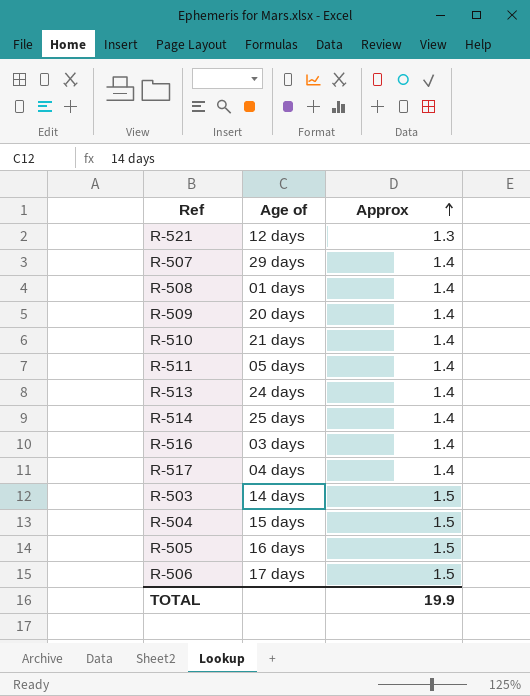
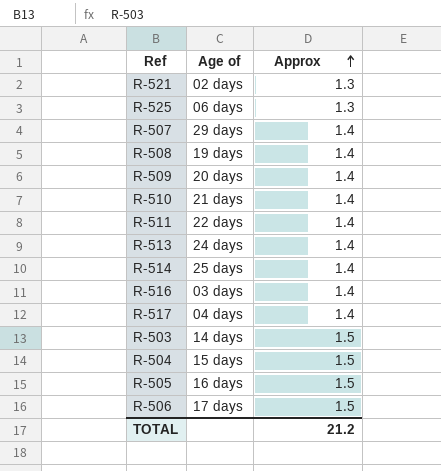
R-521 | Age of: 12 days -> 02 days
row R-525: none -> 06 days | 1.3
R-508 | Age of: 01 days -> 19 days
R-511 | Age of: 05 days -> 22 days
TOTAL | Approx: 19.9 -> 21.2

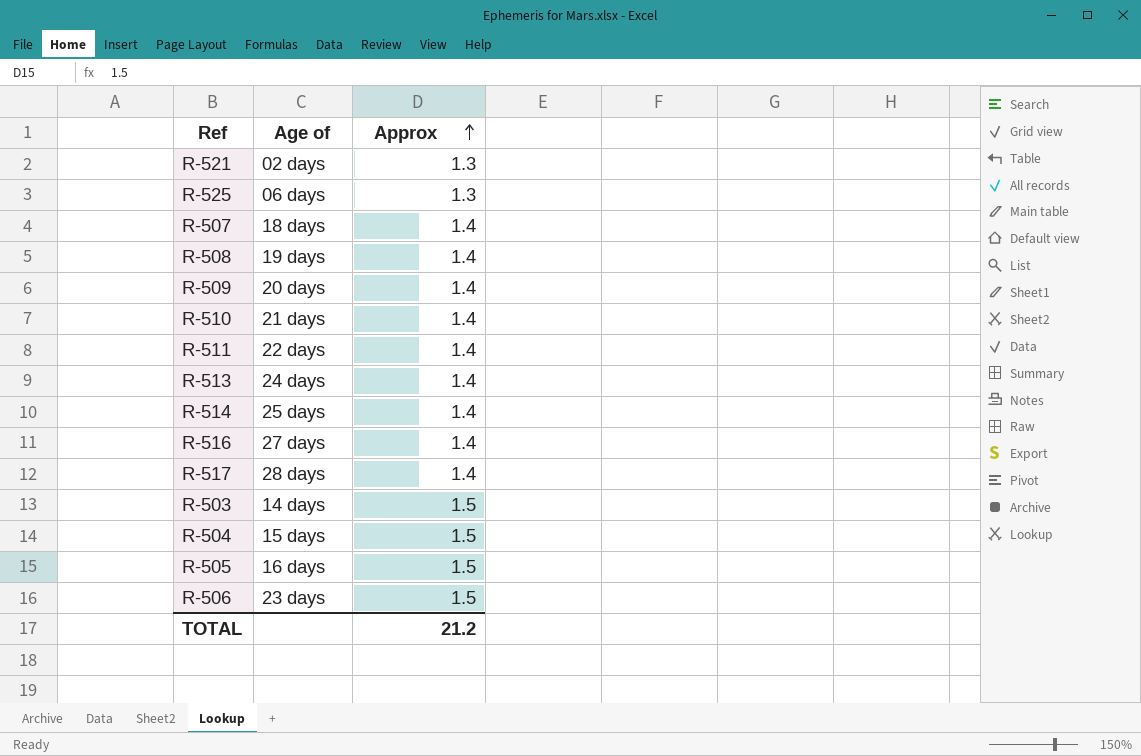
R-507 | Age of: 29 days -> 18 days
R-516 | Age of: 03 days -> 27 days
R-517 | Age of: 04 days -> 28 days
R-506 | Age of: 17 days -> 23 days

